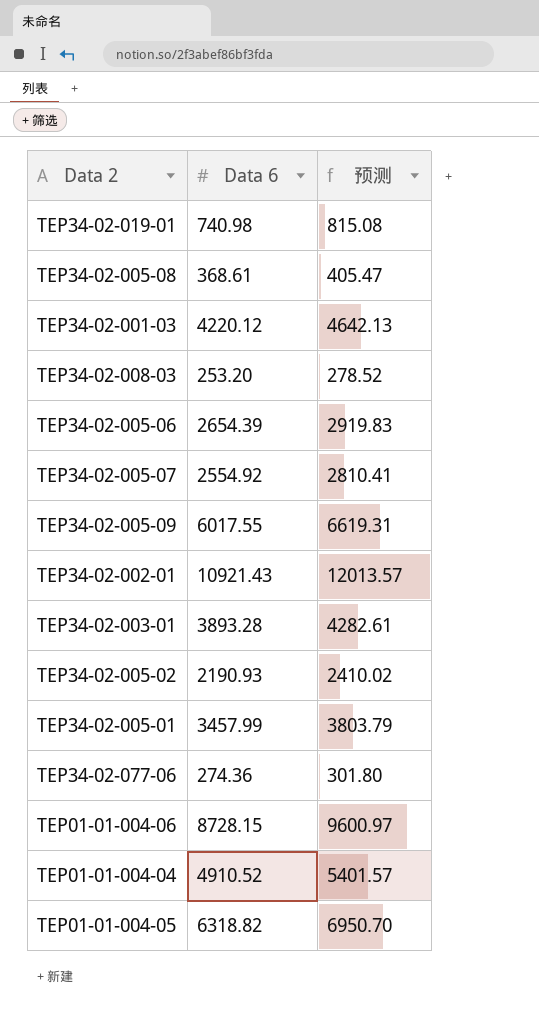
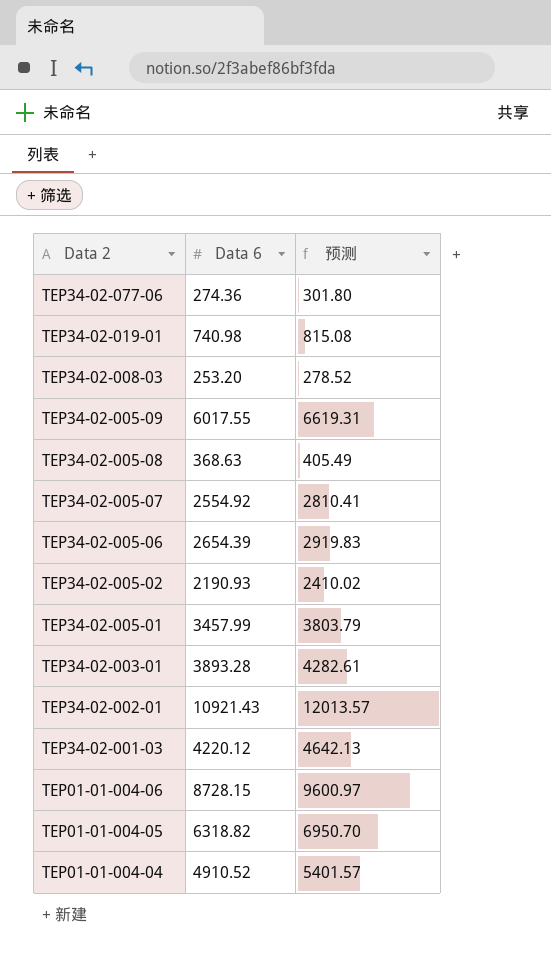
row order: none -> Data 2 descending
ТЕР34-02-005-08 | Data 6: 368.61 -> 368.63
ТЕР34-02-005-08 | 预测: 405.47 -> 405.49

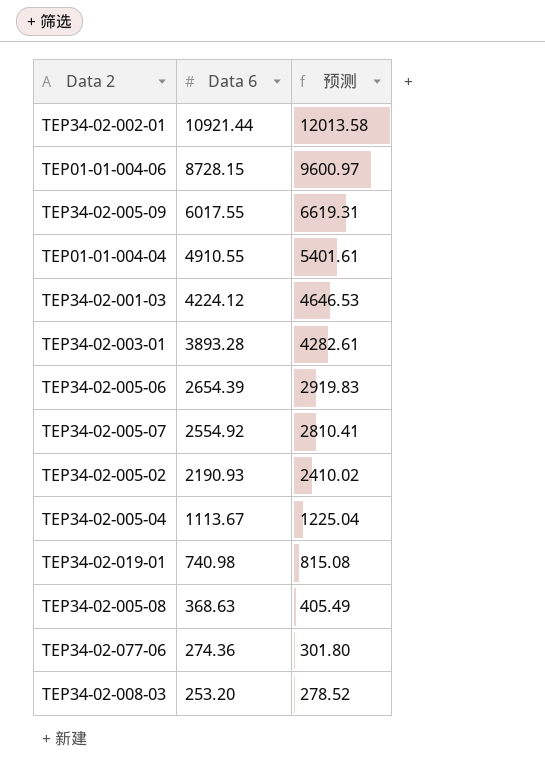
row order: Data 2 descending -> Data 6 descending
row ТЕР34-02-005-01: 3457.99 | 3803.79 -> none
row ТЕР01-01-004-05: 6318.82 | 6950.70 -> none
ТЕР34-02-002-01 | Data 6: 10921.43 -> 10921.44
ТЕР34-02-002-01 | 预测: 12013.57 -> 12013.58
ТЕР01-01-004-04 | Data 6: 4910.52 -> 4910.55
ТЕР01-01-004-04 | 预测: 5401.57 -> 5401.61
ТЕР34-02-001-03 | Data 6: 4220.12 -> 4224.12
ТЕР34-02-001-03 | 预测: 4642.13 -> 4646.53
row ТЕР34-02-005-04: none -> 1113.67 | 1225.04

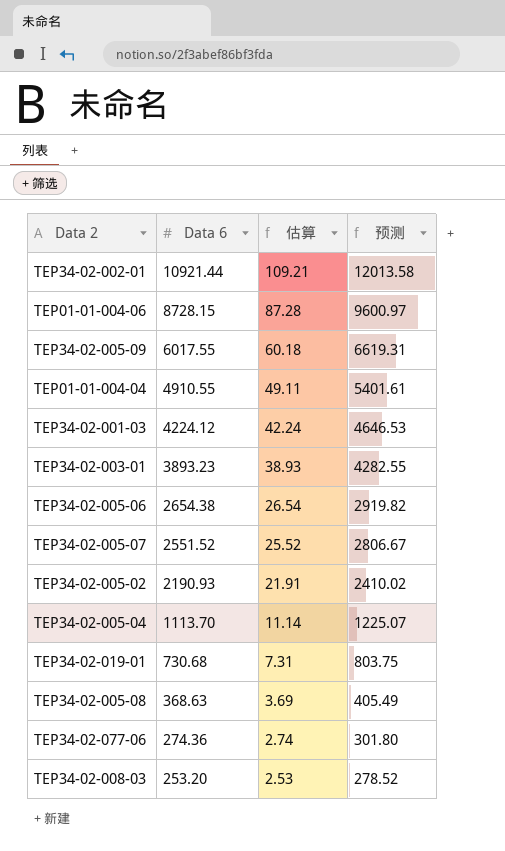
column 估算 | formula: none -> [Data 6] * 0.01
ТЕР34-02-003-01 | Data 6: 3893.28 -> 3893.23
ТЕР34-02-003-01 | 预测: 4282.61 -> 4282.55
ТЕР34-02-005-06 | Data 6: 2654.39 -> 2654.38
ТЕР34-02-005-06 | 预测: 2919.83 -> 2919.82
ТЕР34-02-005-07 | Data 6: 2554.92 -> 2551.52
ТЕР34-02-005-07 | 预测: 2810.41 -> 2806.67
ТЕР34-02-005-04 | Data 6: 1113.67 -> 1113.70
ТЕР34-02-005-04 | 预测: 1225.04 -> 1225.07
ТЕР34-02-019-01 | Data 6: 740.98 -> 730.68
ТЕР34-02-019-01 | 预测: 815.08 -> 803.75

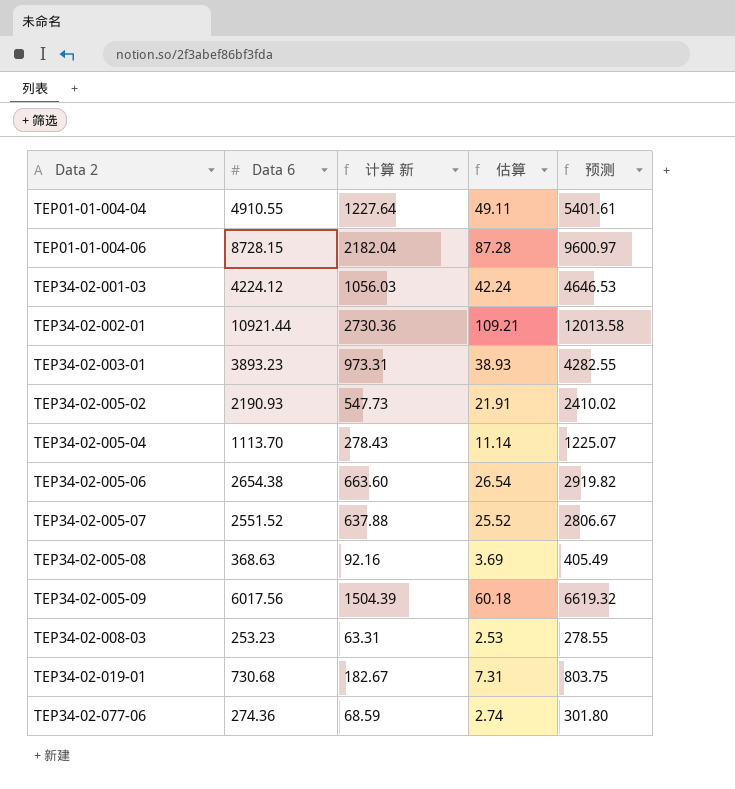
row order: Data 6 descending -> Data 2 ascending
column 计算 新 | formula: none -> [Data 6] * 0.25
ТЕР34-02-005-09 | Data 6: 6017.55 -> 6017.56
ТЕР34-02-005-09 | 预测: 6619.31 -> 6619.32
ТЕР34-02-008-03 | Data 6: 253.20 -> 253.23
ТЕР34-02-008-03 | 预测: 278.52 -> 278.55

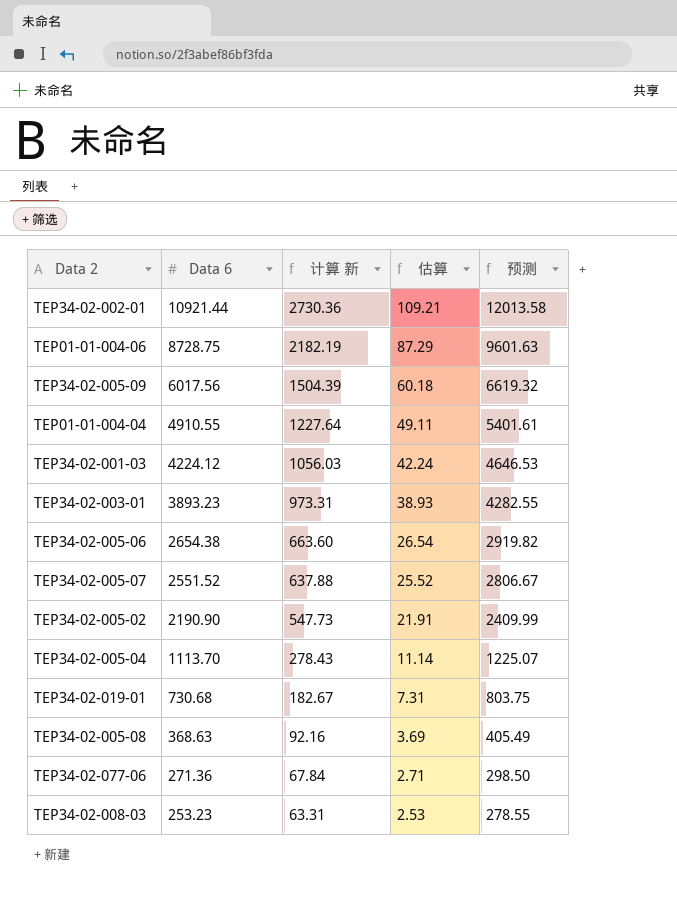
row order: Data 2 ascending -> Data 6 descending
ТЕР01-01-004-06 | Data 6: 8728.15 -> 8728.75
ТЕР01-01-004-06 | 计算 新: 2182.04 -> 2182.19
ТЕР01-01-004-06 | 估算: 87.28 -> 87.29
ТЕР01-01-004-06 | 预测: 9600.97 -> 9601.63
ТЕР34-02-005-02 | Data 6: 2190.93 -> 2190.90
ТЕР34-02-005-02 | 预测: 2410.02 -> 2409.99
ТЕР34-02-077-06 | Data 6: 274.36 -> 271.36
ТЕР34-02-077-06 | 计算 新: 68.59 -> 67.84
ТЕР34-02-077-06 | 估算: 2.74 -> 2.71
ТЕР34-02-077-06 | 预测: 301.80 -> 298.50

